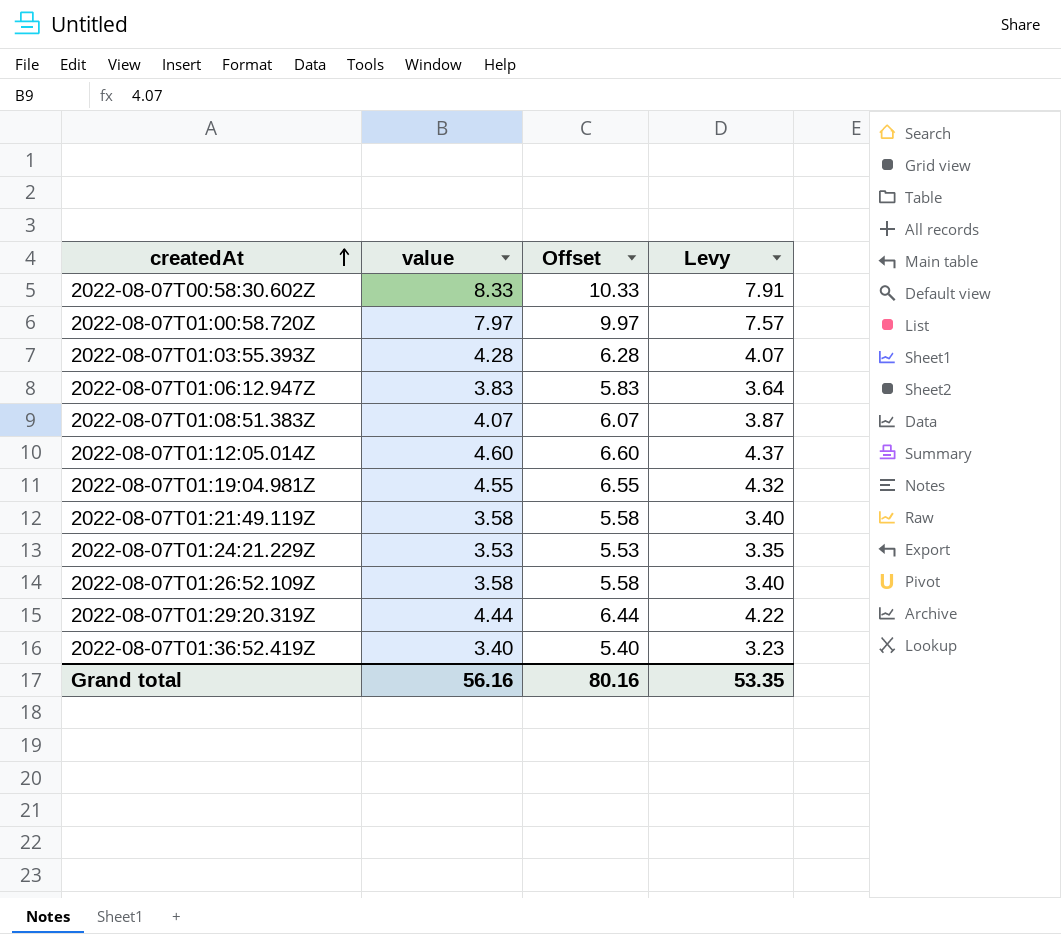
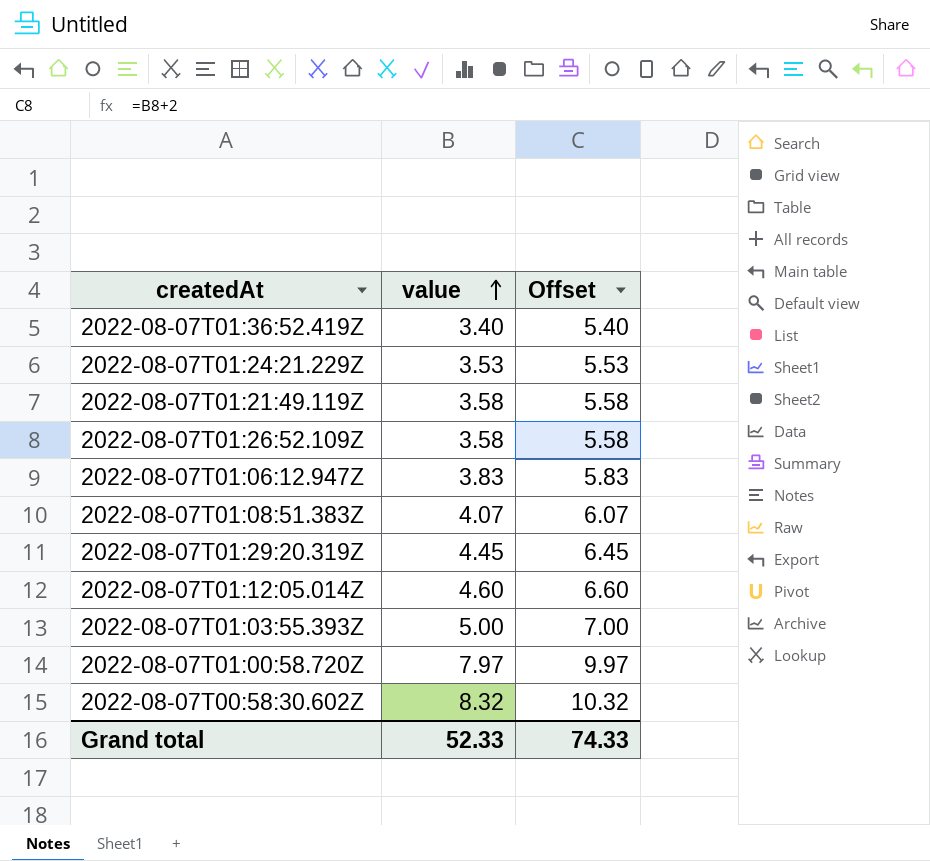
row order: createdAt ascending -> value ascending
column Levy | formula: [value] * 0.95 -> none
row 2022-08-07T01:19:04.981Z: 4.55 | 6.55 | 4.32 -> none
2022-08-07T01:29:20.319Z | value: 4.44 -> 4.45
2022-08-07T01:29:20.319Z | Offset: 6.44 -> 6.45
2022-08-07T01:03:55.393Z | value: 4.28 -> 5.00
2022-08-07T01:03:55.393Z | Offset: 6.28 -> 7.00
2022-08-07T00:58:30.602Z | value: 8.33 -> 8.32
2022-08-07T00:58:30.602Z | Offset: 10.33 -> 10.32
Grand total | value: 56.16 -> 52.33
Grand total | Offset: 80.16 -> 74.33

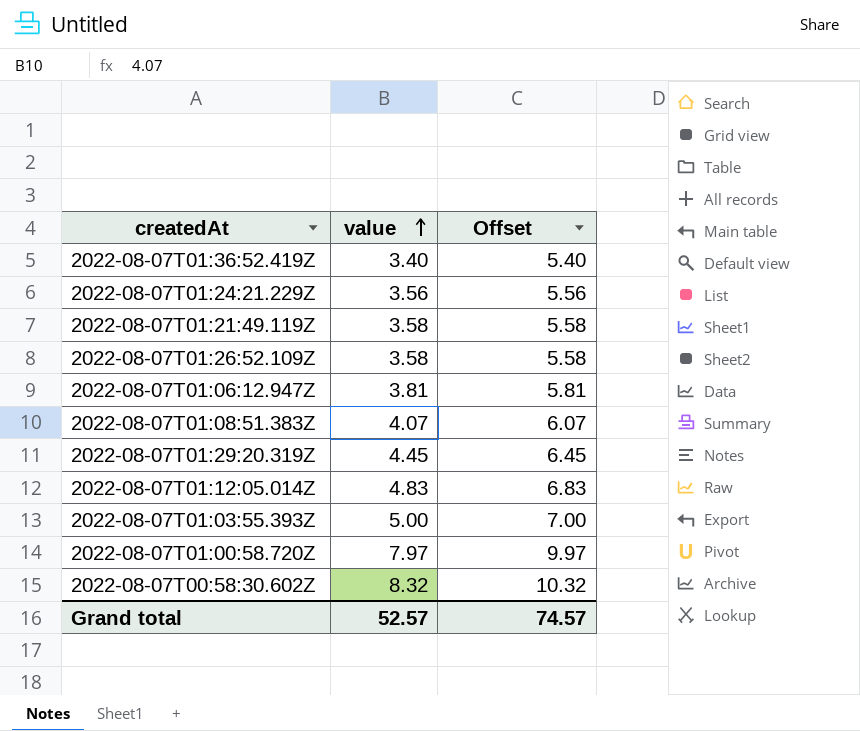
2022-08-07T01:24:21.229Z | value: 3.53 -> 3.56
2022-08-07T01:24:21.229Z | Offset: 5.53 -> 5.56
2022-08-07T01:06:12.947Z | value: 3.83 -> 3.81
2022-08-07T01:06:12.947Z | Offset: 5.83 -> 5.81
2022-08-07T01:12:05.014Z | value: 4.60 -> 4.83
2022-08-07T01:12:05.014Z | Offset: 6.60 -> 6.83
Grand total | value: 52.33 -> 52.57
Grand total | Offset: 74.33 -> 74.57

